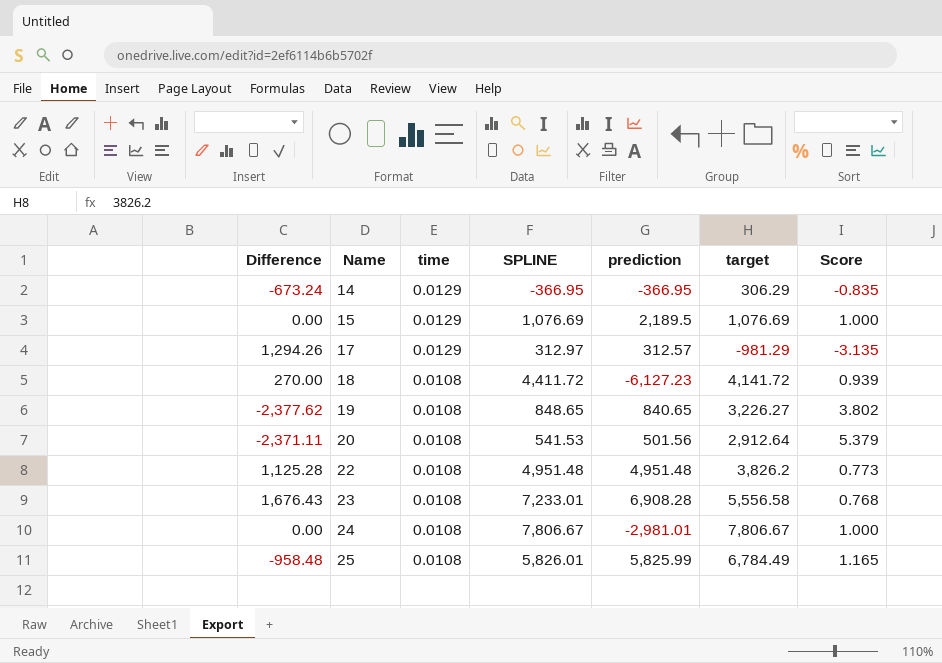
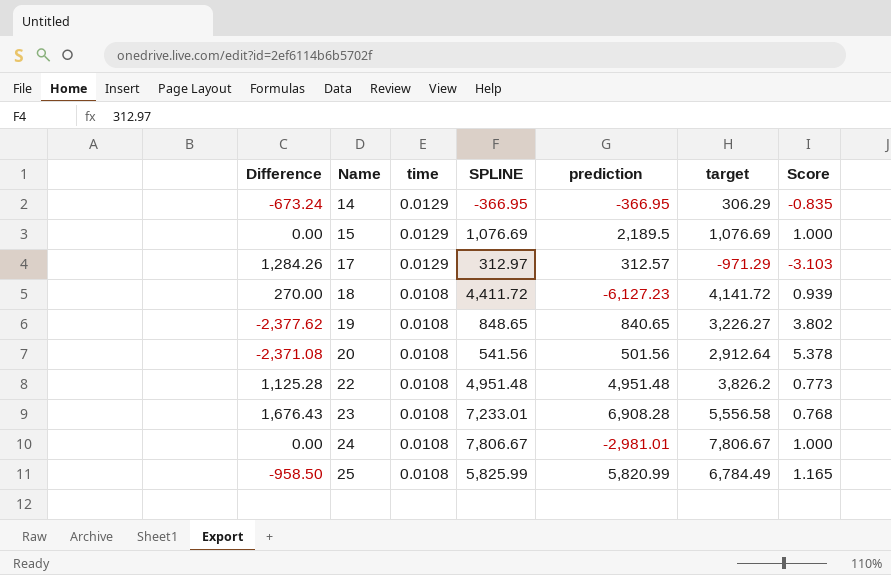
17 | Difference: 1,294.26 -> 1,284.26
17 | target: -981.29 -> -971.29
17 | Score: -3.135 -> -3.103
20 | Difference: -2,371.11 -> -2,371.08
20 | SPLINE: 541.53 -> 541.56
20 | Score: 5.379 -> 5.378
25 | Difference: -958.48 -> -958.50
25 | SPLINE: 5,826.01 -> 5,825.99
25 | prediction: 5,825.99 -> 5,820.99

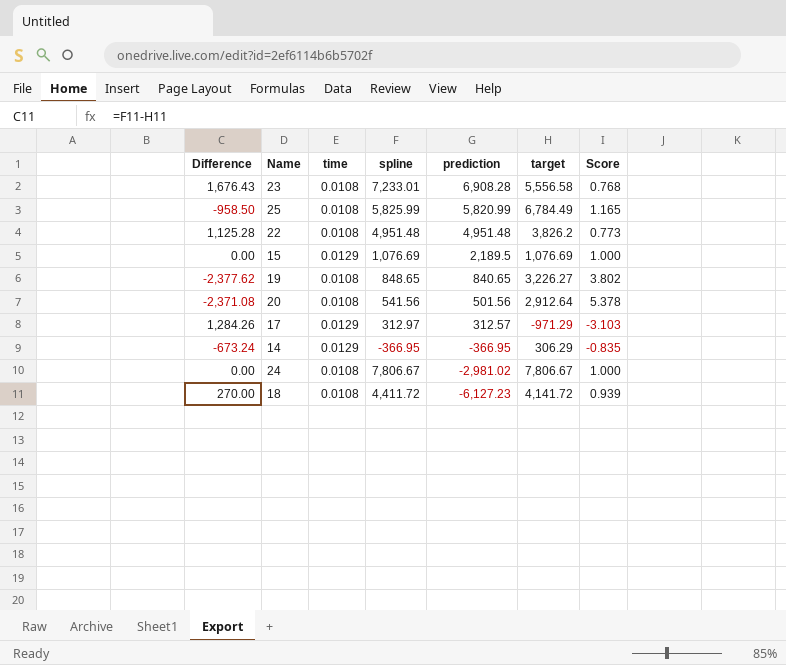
row order: Name ascending -> prediction descending
column name: SPLINE -> spline
24 | prediction: -2,981.01 -> -2,981.02

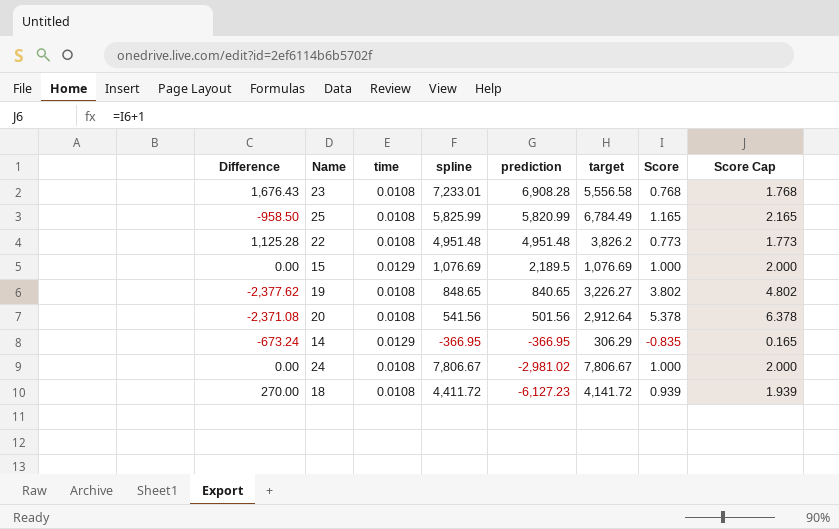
column Score Cap | formula: none -> [Score] + 1
row 17: 1,284.26 | 0.0129 | 312.97 | 312.57 | -971.29 | -3.103 -> none

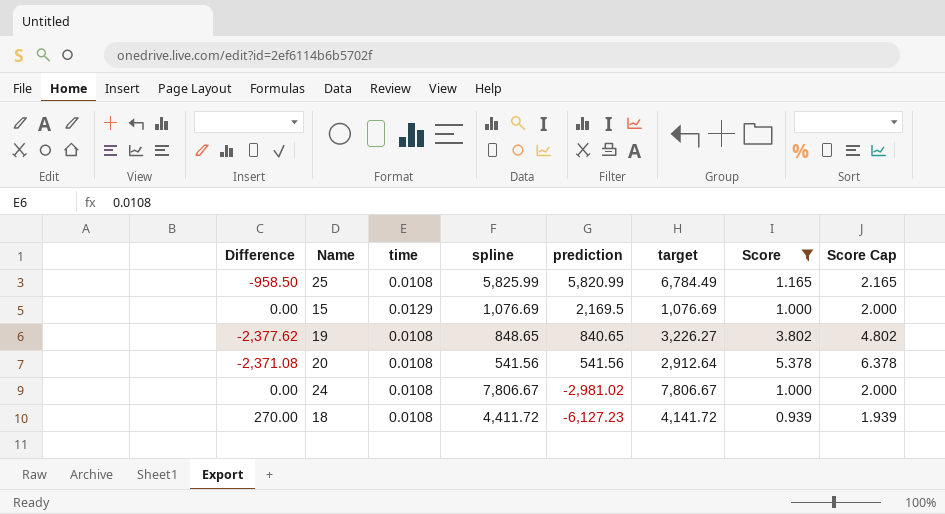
filter: none -> Score >= 0.939
15 | prediction: 2,189.5 -> 2,169.5
20 | prediction: 501.56 -> 541.56

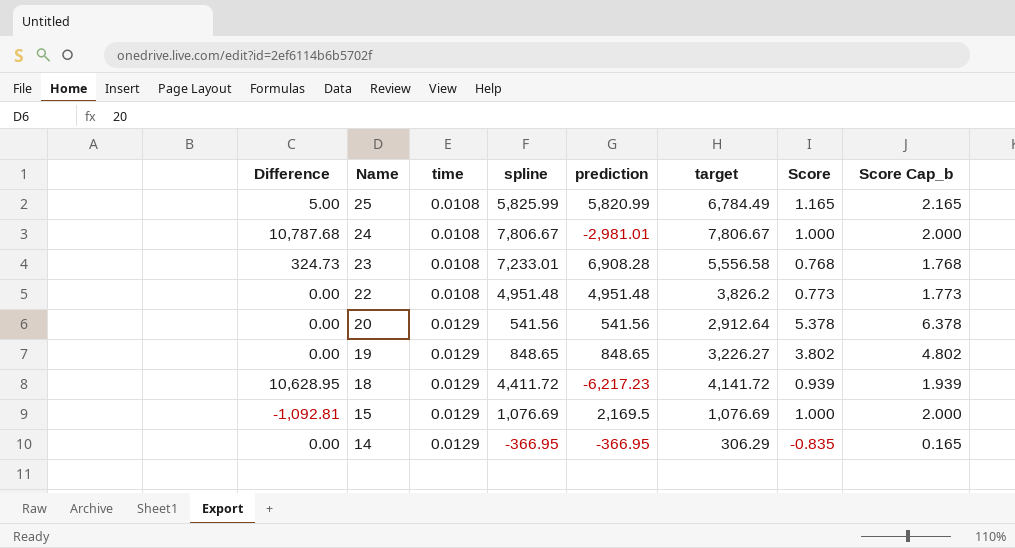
filter: Score >= 0.939 -> none
row order: prediction descending -> Name descending
column Difference | formula: [spline] - [target] -> [spline] - [prediction]
column name: Score Cap -> Score Cap_b
24 | prediction: -2,981.02 -> -2,981.01
20 | time: 0.0108 -> 0.0129
19 | time: 0.0108 -> 0.0129
19 | prediction: 840.65 -> 848.65
18 | time: 0.0108 -> 0.0129
18 | prediction: -6,127.23 -> -6,217.23

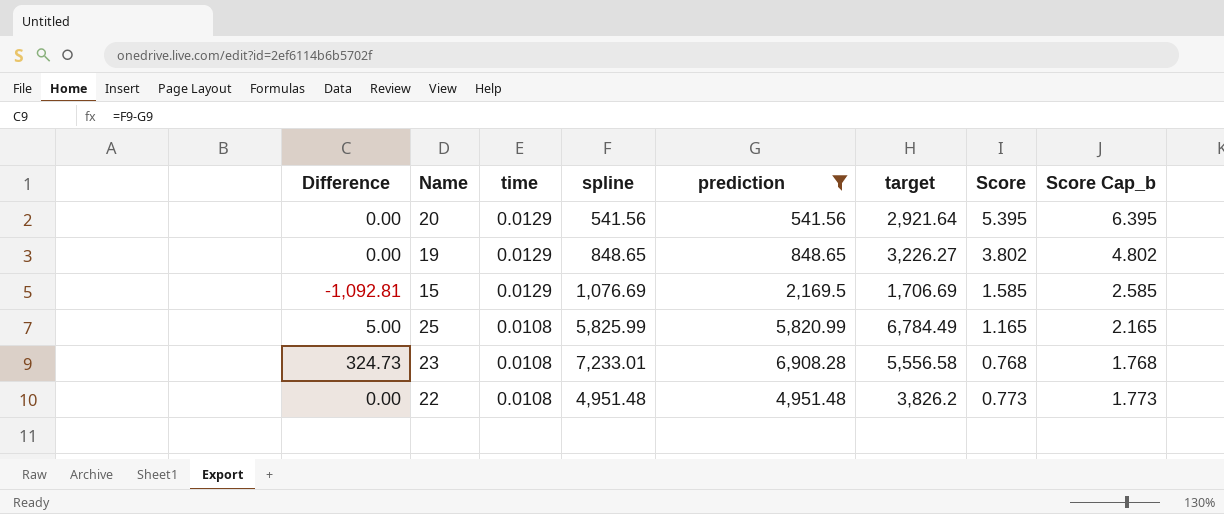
filter: none -> prediction >= 541.56
row order: Name descending -> time descending
20 | target: 2,912.64 -> 2,921.64
20 | Score: 5.378 -> 5.395
20 | Score Cap_b: 6.378 -> 6.395
15 | target: 1,076.69 -> 1,706.69
15 | Score: 1.000 -> 1.585
15 | Score Cap_b: 2.000 -> 2.585

